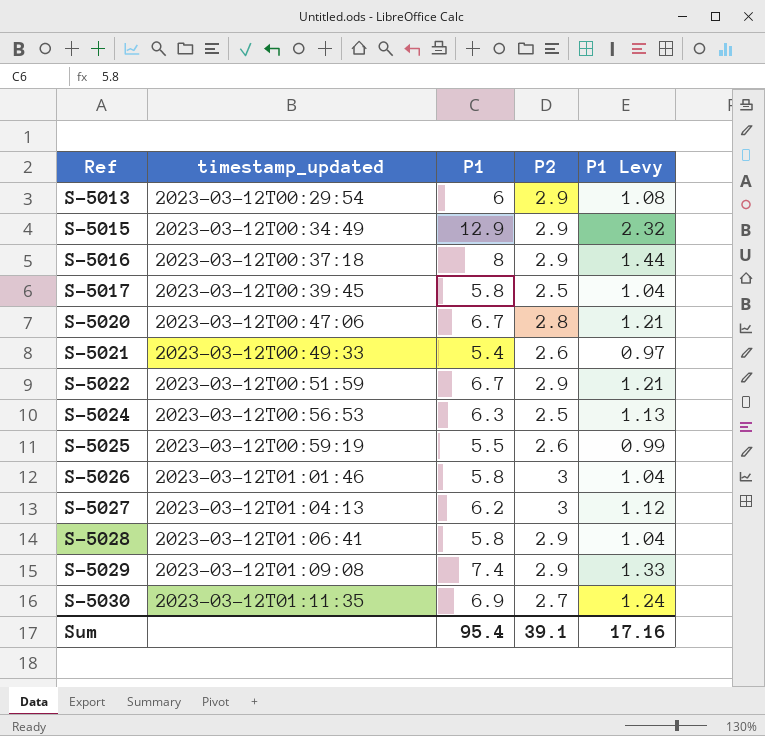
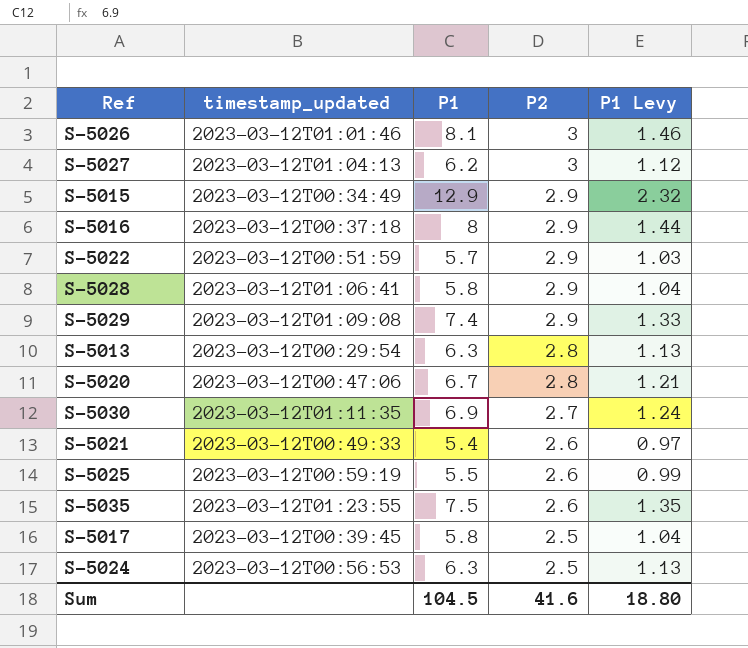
row order: Ref ascending -> P2 descending
S-5026 | P1: 5.8 -> 8.1
S-5026 | P1 Levy: 1.04 -> 1.46
S-5022 | P1: 6.7 -> 5.7
S-5022 | P1 Levy: 1.21 -> 1.03
S-5013 | P1: 6 -> 6.3
S-5013 | P2: 2.9 -> 2.8
S-5013 | P1 Levy: 1.08 -> 1.13
row S-5035: none -> 2023-03-12T01:23:55 | 7.5 | 2.6 | 1.35
Sum | P1: 95.4 -> 104.5
Sum | P2: 39.1 -> 41.6
Sum | P1 Levy: 17.16 -> 18.80

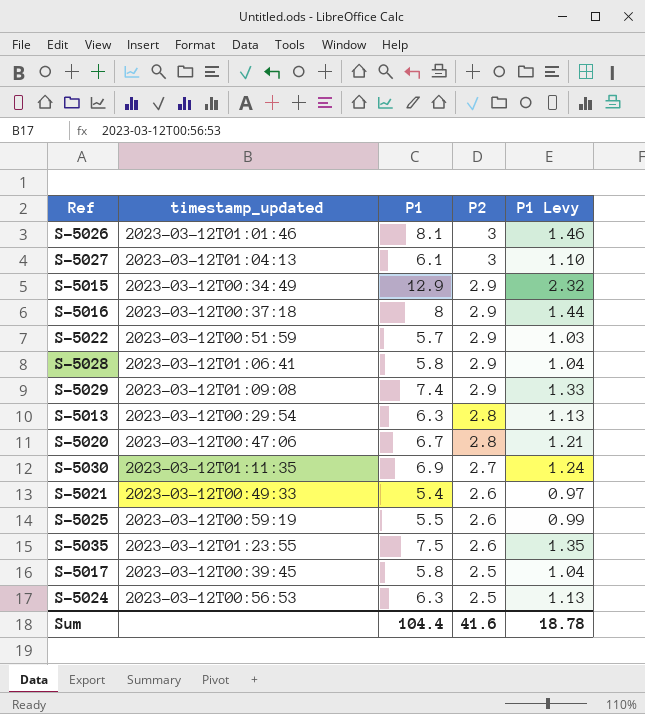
S-5027 | P1: 6.2 -> 6.1
S-5027 | P1 Levy: 1.12 -> 1.10
Sum | P1: 104.5 -> 104.4
Sum | P1 Levy: 18.80 -> 18.78

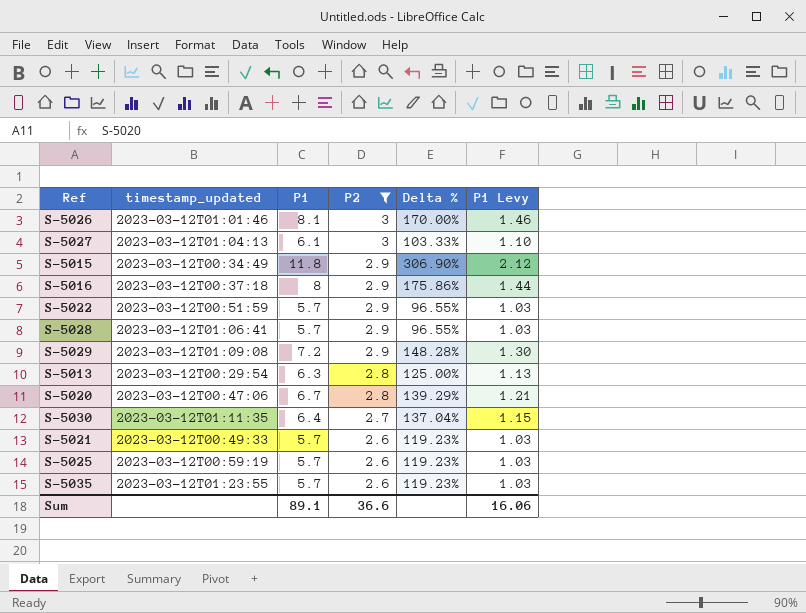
filter: none -> P2 != 2.5
column Delta % | formula: none -> ([P1] - [P2]) / [P2]
S-5015 | P1: 12.9 -> 11.8
S-5015 | P1 Levy: 2.32 -> 2.12
S-5028 | P1: 5.8 -> 5.7
S-5028 | P1 Levy: 1.04 -> 1.03
S-5029 | P1: 7.4 -> 7.2
S-5029 | P1 Levy: 1.33 -> 1.30
S-5030 | P1: 6.9 -> 6.4
S-5030 | P1 Levy: 1.24 -> 1.15
S-5021 | P1: 5.4 -> 5.7
S-5021 | P1 Levy: 0.97 -> 1.03
S-5025 | P1: 5.5 -> 5.7
S-5025 | P1 Levy: 0.99 -> 1.03
S-5035 | P1: 7.5 -> 5.7
S-5035 | P1 Levy: 1.35 -> 1.03
Sum | P1: 104.4 -> 89.1
Sum | P2: 41.6 -> 36.6
Sum | P1 Levy: 18.78 -> 16.06

